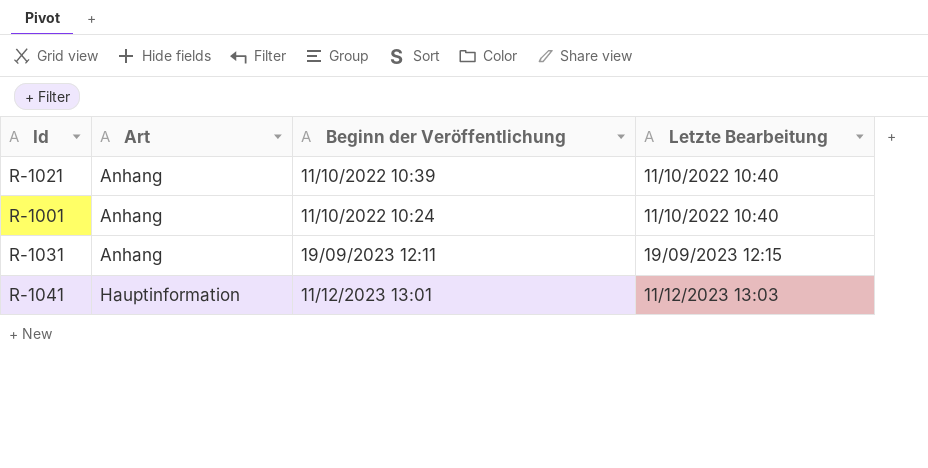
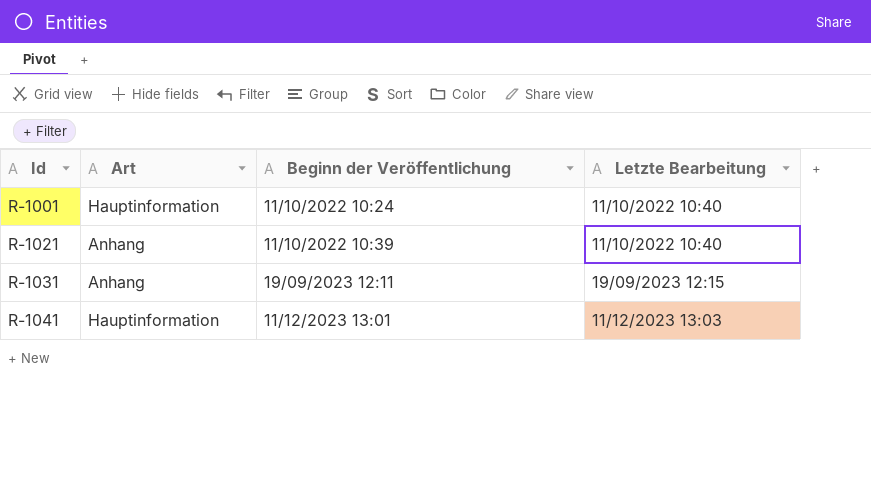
row order: Art ascending -> Id ascending
R-1001 | Art: Anhang -> Hauptinformation

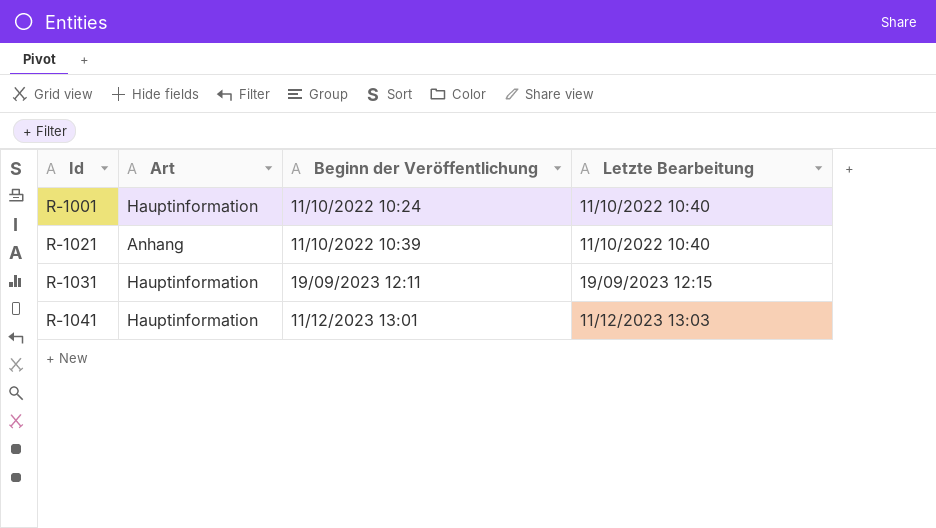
R-1031 | Art: Anhang -> Hauptinformation

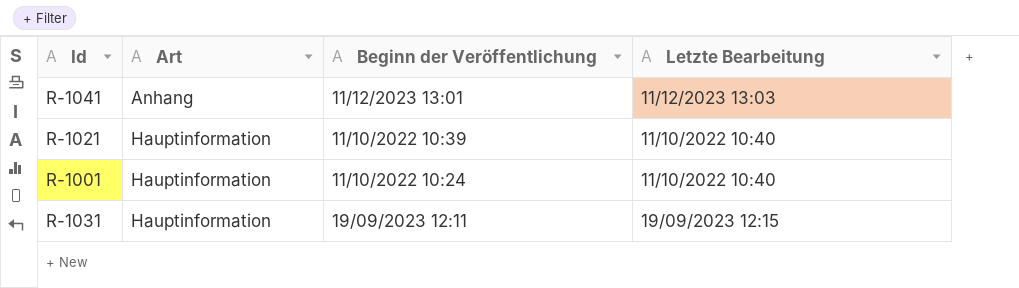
row order: Id ascending -> Art ascending
R-1041 | Art: Hauptinformation -> Anhang
R-1021 | Art: Anhang -> Hauptinformation

